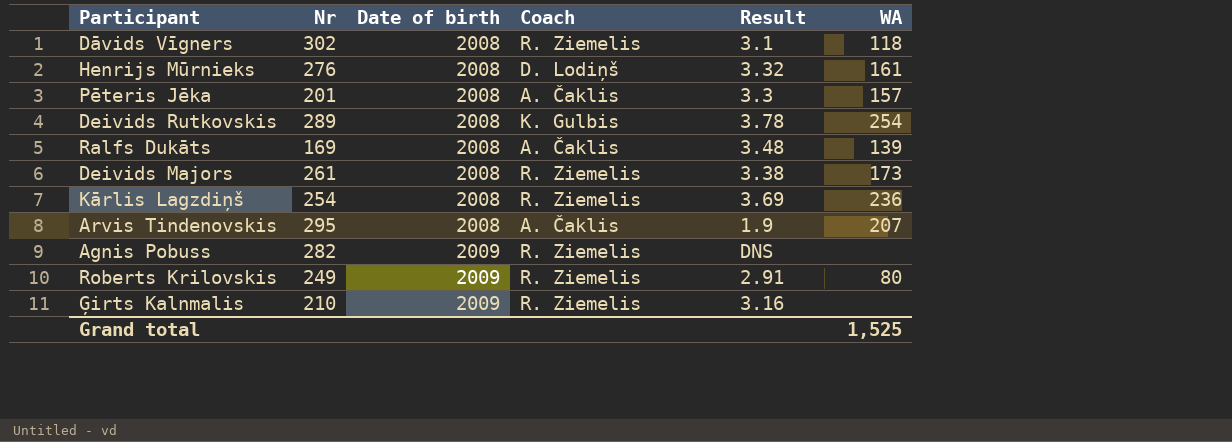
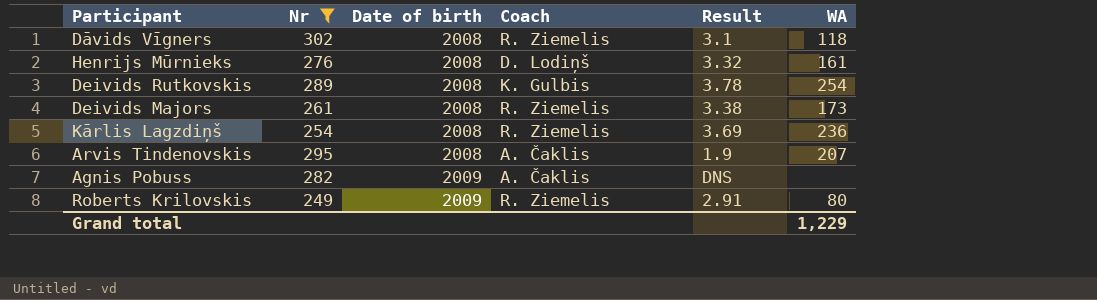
filter: none -> Nr >= 249
Agnis Pobuss | Coach: R. Ziemelis -> A. Čaklis
Grand total | WA: 1,525 -> 1,229

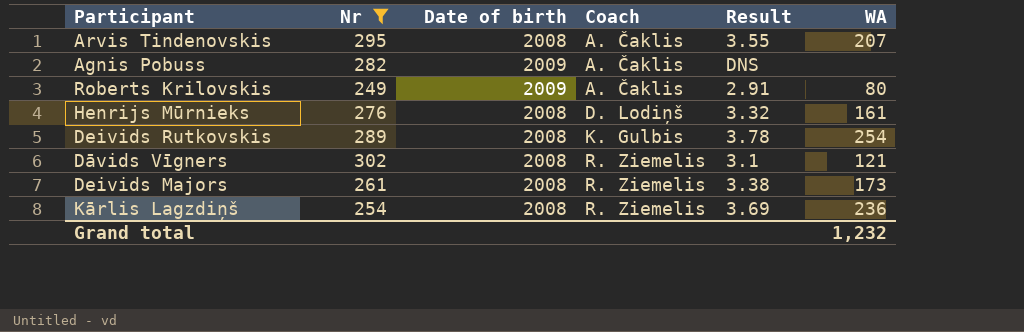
row order: Date of birth ascending -> Coach ascending
Arvis Tindenovskis | Result: 1.9 -> 3.55
Roberts Krilovskis | Coach: R. Ziemelis -> A. Čaklis
Dāvids Vīgners | WA: 118 -> 121
Grand total | WA: 1,229 -> 1,232

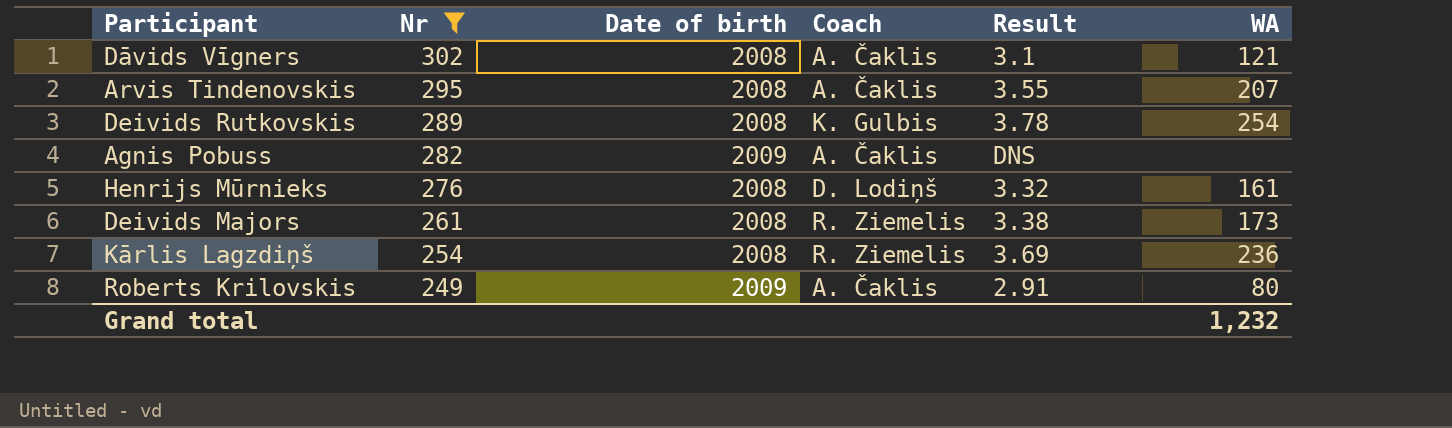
row order: Coach ascending -> Nr descending
Dāvids Vīgners | Coach: R. Ziemelis -> A. Čaklis

